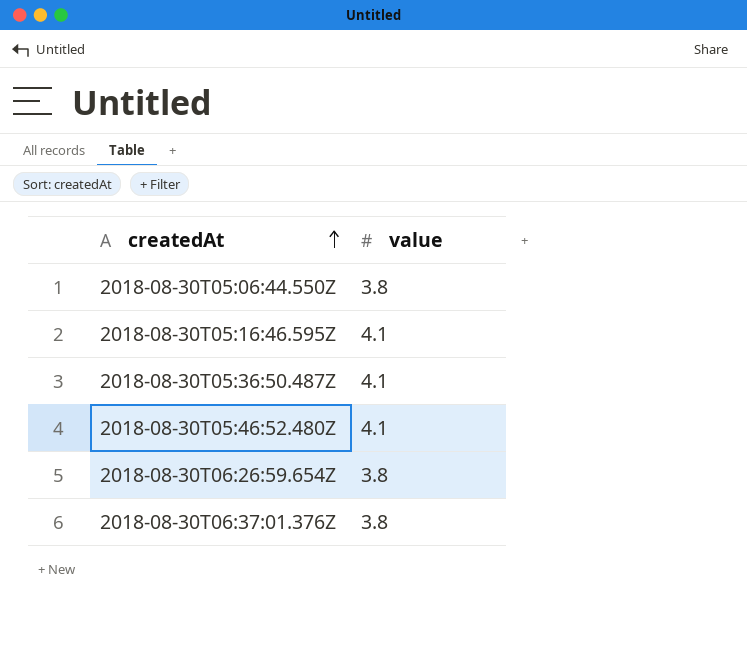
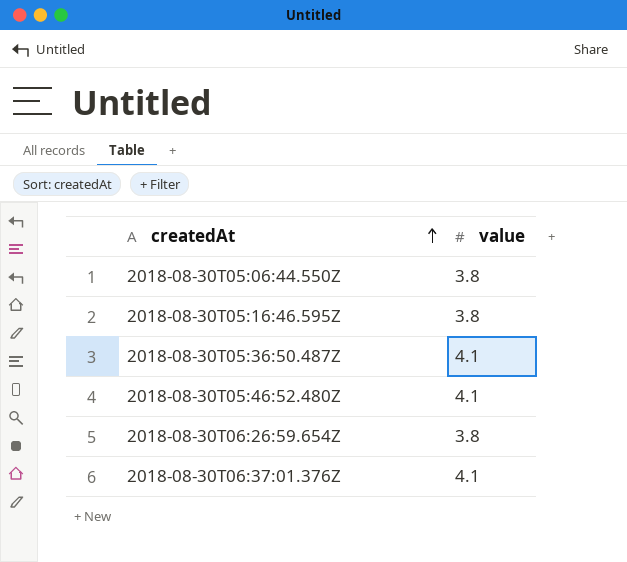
2018-08-30T05:16:46.595Z | value: 4.1 -> 3.8
2018-08-30T06:37:01.376Z | value: 3.8 -> 4.1

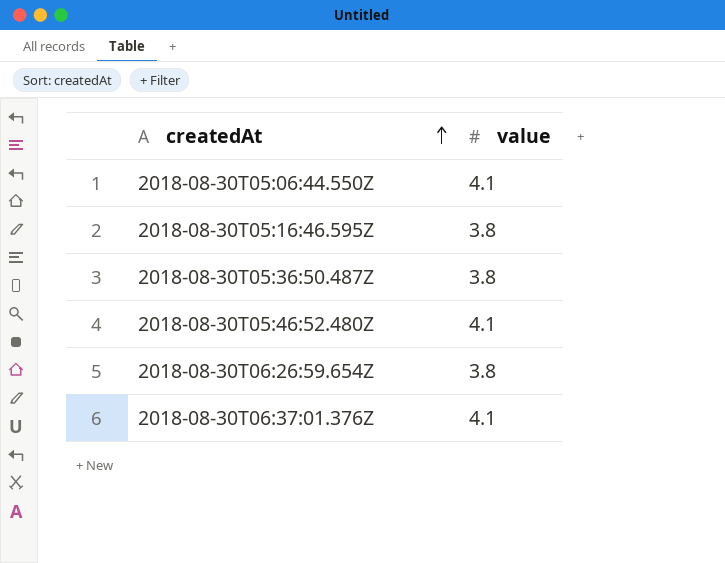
2018-08-30T05:06:44.550Z | value: 3.8 -> 4.1
2018-08-30T05:36:50.487Z | value: 4.1 -> 3.8

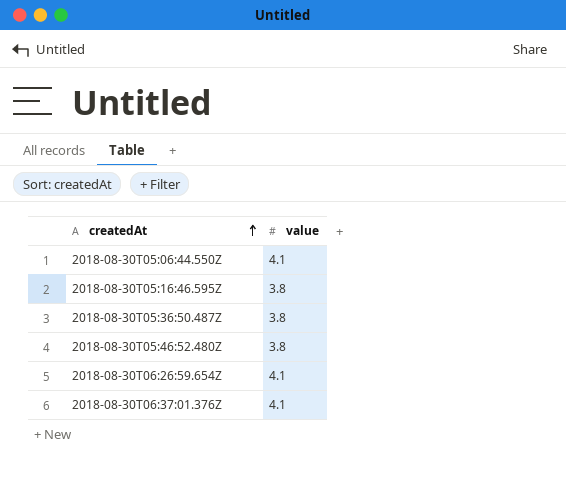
2018-08-30T05:46:52.480Z | value: 4.1 -> 3.8
2018-08-30T06:26:59.654Z | value: 3.8 -> 4.1

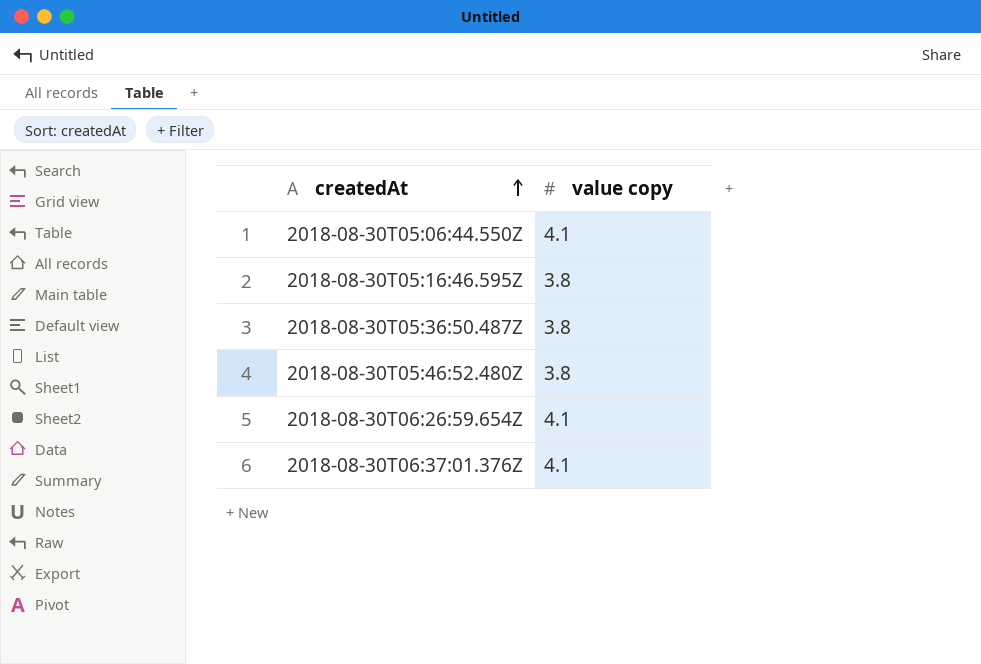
column name: value -> value copy

